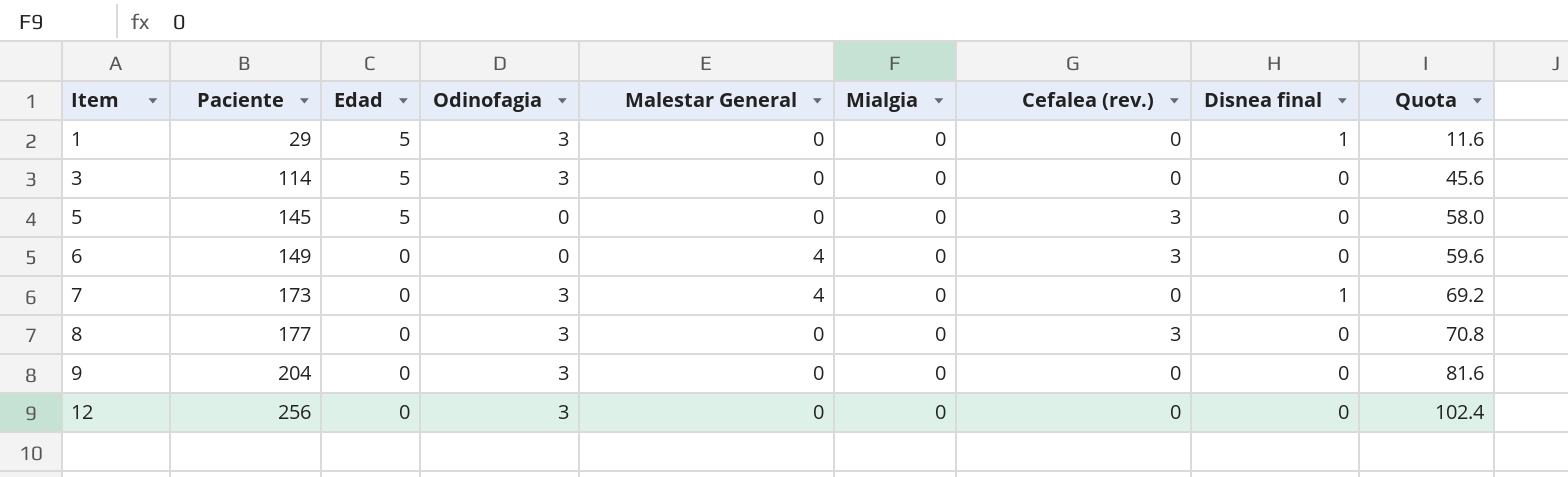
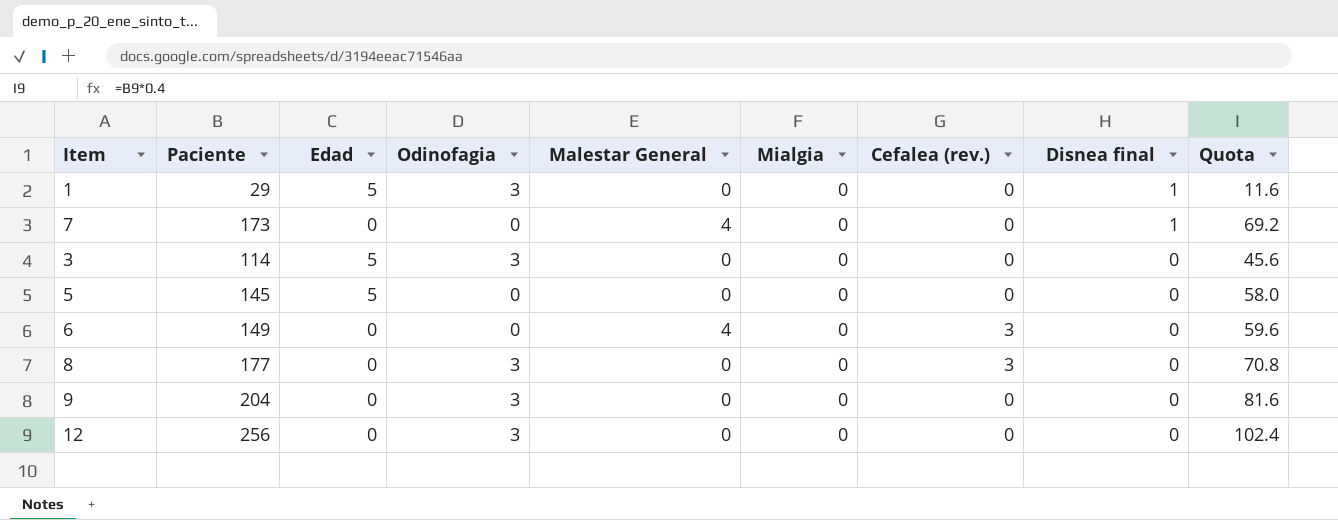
row order: Item ascending -> Disnea final descending
7 | Odinofagia: 3 -> 0
5 | Cefalea (rev.): 3 -> 0

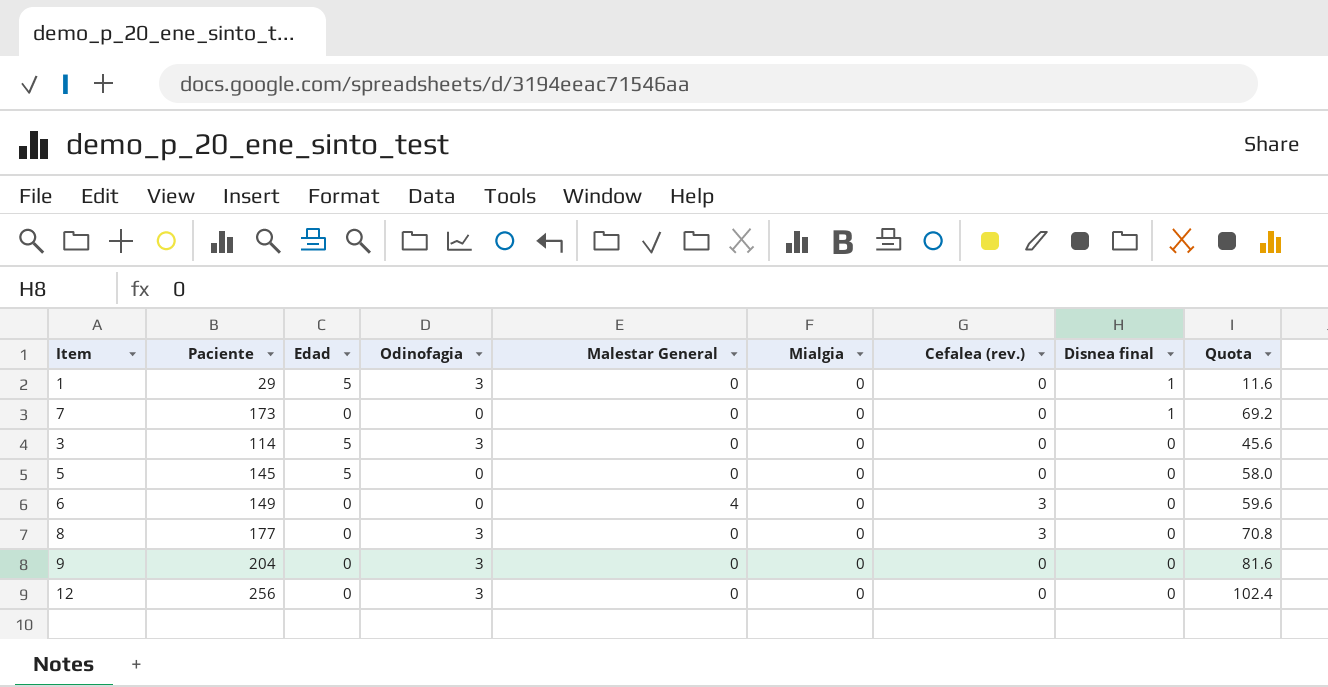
7 | Malestar General: 4 -> 0

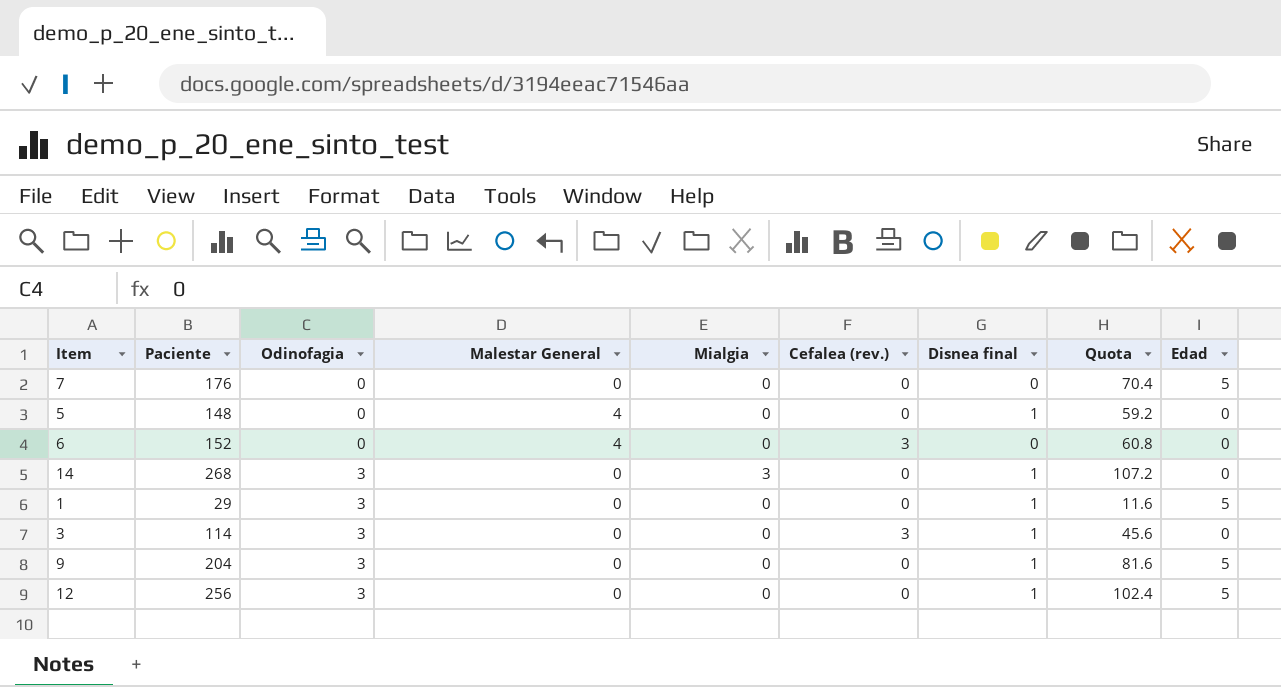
row order: Disnea final descending -> Odinofagia ascending
column Edad | position: 3 -> 9
row 8: 177 | 0 | 3 | 0 | 0 | 3 | 0 | 70.8 -> none
7 | Paciente: 173 -> 176
7 | Disnea final: 1 -> 0
7 | Quota: 69.2 -> 70.4
7 | Edad: 0 -> 5
5 | Paciente: 145 -> 148
5 | Malestar General: 0 -> 4
5 | Disnea final: 0 -> 1
5 | Quota: 58.0 -> 59.2
5 | Edad: 5 -> 0
6 | Paciente: 149 -> 152
6 | Quota: 59.6 -> 60.8
row 14: none -> 268 | 3 | 0 | 3 | 0 | 1 | 107.2 | 0
3 | Cefalea (rev.): 0 -> 3
3 | Disnea final: 0 -> 1
3 | Edad: 5 -> 0
9 | Disnea final: 0 -> 1
9 | Edad: 0 -> 5
12 | Disnea final: 0 -> 1
12 | Edad: 0 -> 5

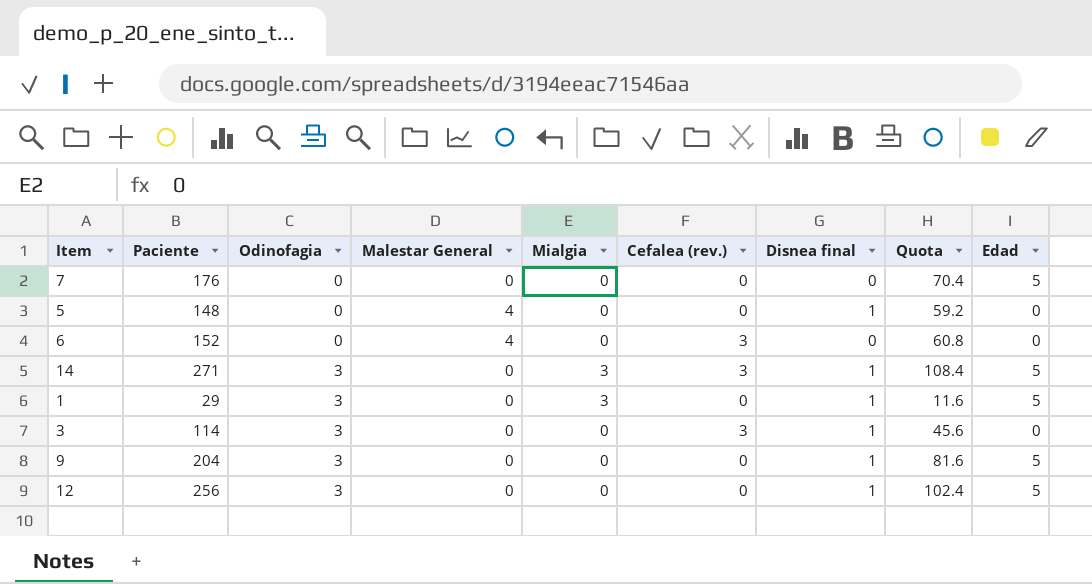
14 | Paciente: 268 -> 271
14 | Cefalea (rev.): 0 -> 3
14 | Quota: 107.2 -> 108.4
14 | Edad: 0 -> 5
1 | Mialgia: 0 -> 3

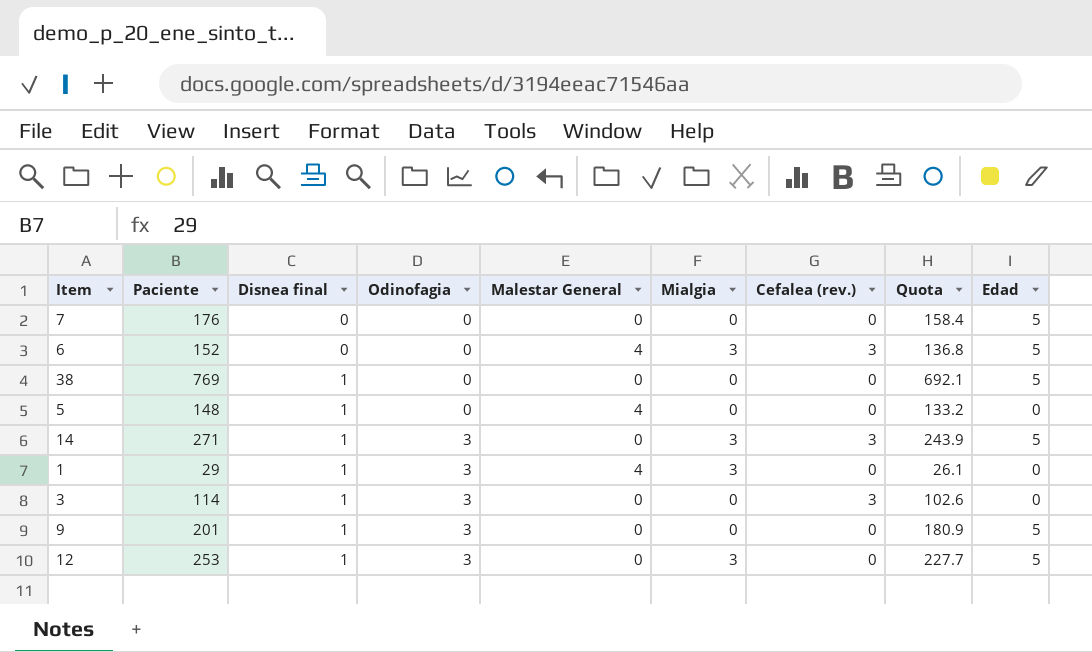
row order: Odinofagia ascending -> Disnea final ascending
column Disnea final | position: 7 -> 3
column Quota | formula: [Paciente] * 0.4 -> [Paciente] * 0.9
6 | Mialgia: 0 -> 3
6 | Edad: 0 -> 5
row 38: none -> 769 | 1 | 0 | 0 | 0 | 0 | 692.1 | 5
1 | Malestar General: 0 -> 4
1 | Edad: 5 -> 0
9 | Paciente: 204 -> 201
12 | Paciente: 256 -> 253
12 | Mialgia: 0 -> 3

